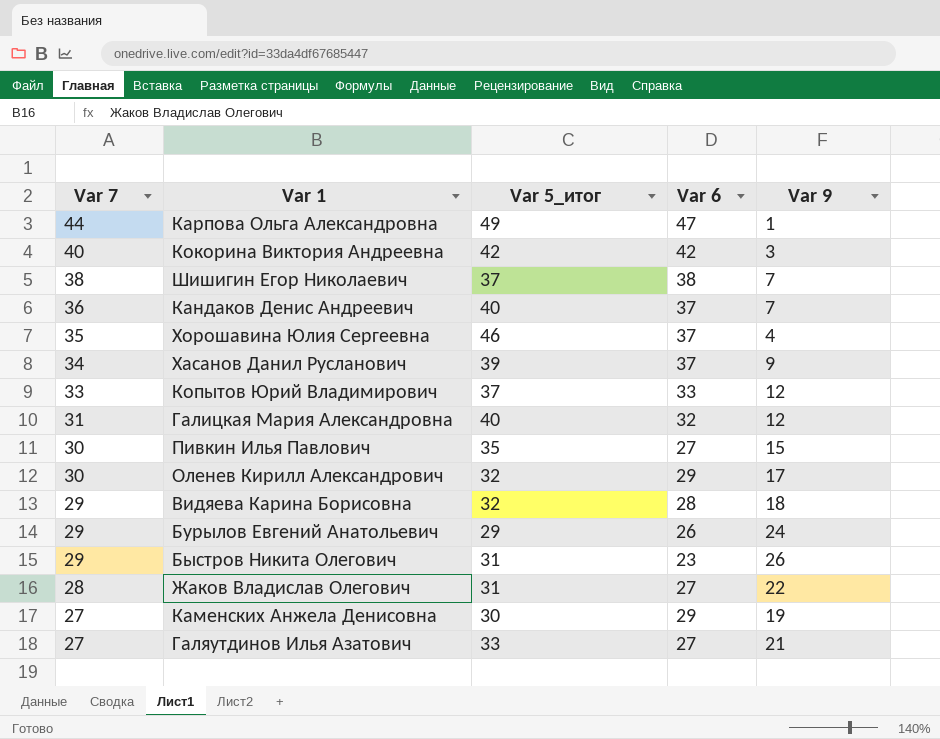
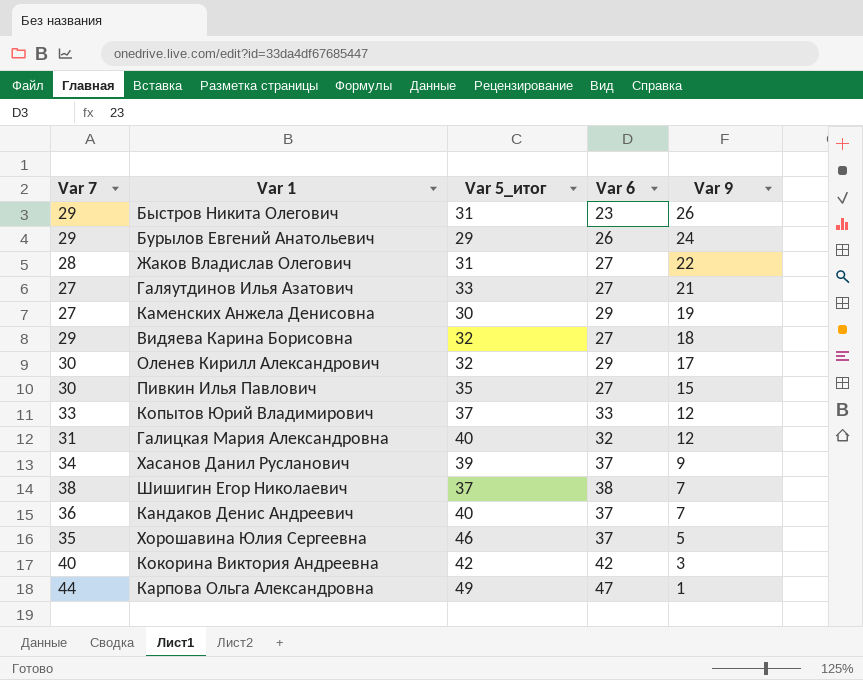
row order: Var 7 descending -> Var 9 descending
Видяева Карина Борисовна | Var 6: 28 -> 27
Хорошавина Юлия Сергеевна | Var 9: 4 -> 5

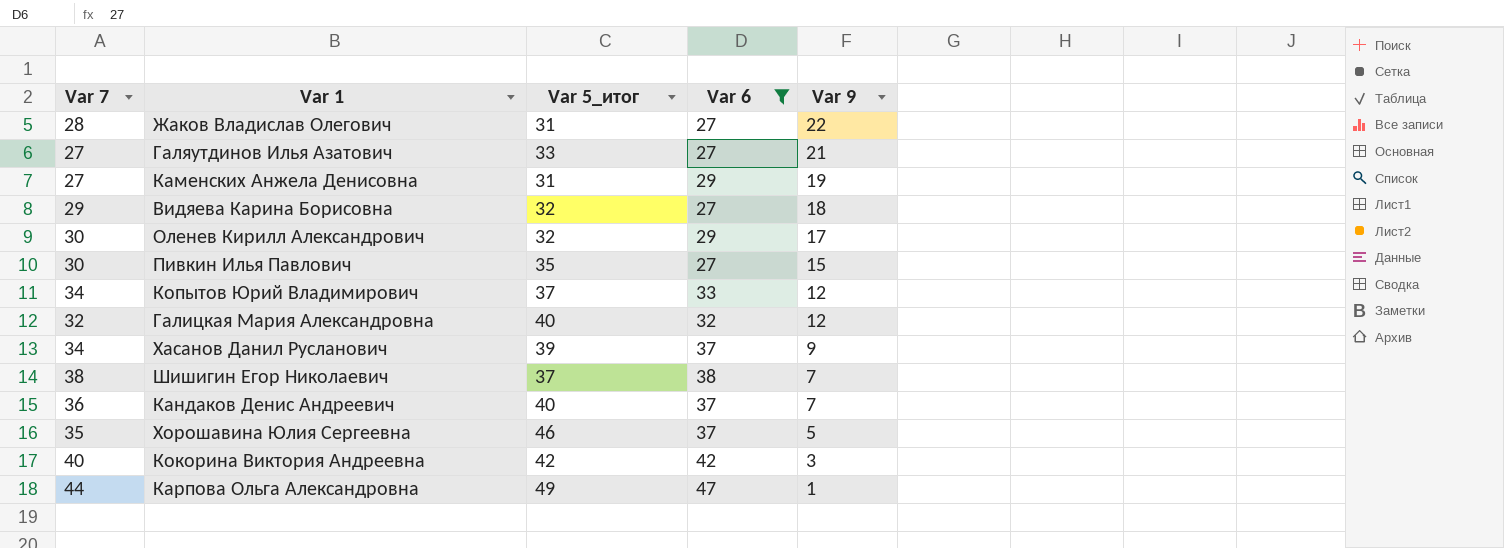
filter: none -> Var 6 >= 27
Каменских Анжела Денисовна | Var 5_итог: 30 -> 31
Копытов Юрий Владимирович | Var 7: 33 -> 34
Галицкая Мария Александровна | Var 7: 31 -> 32

